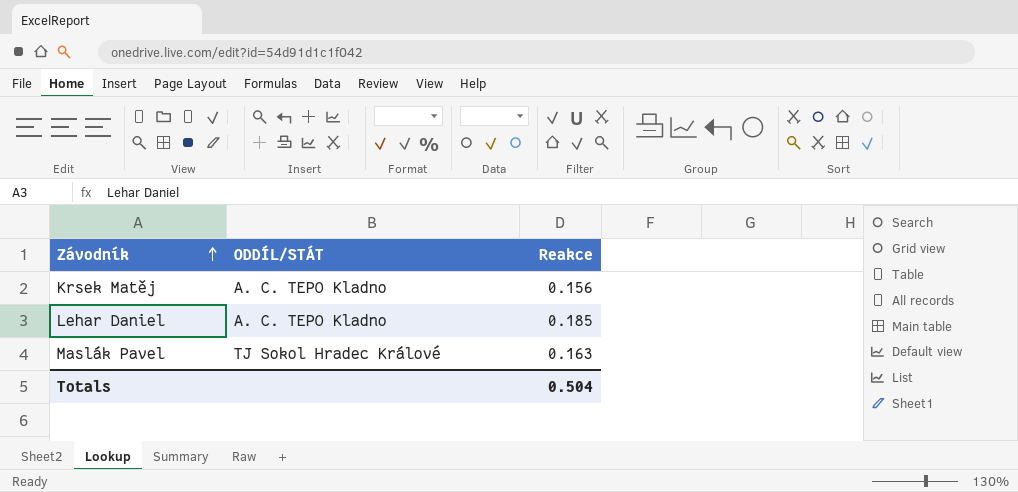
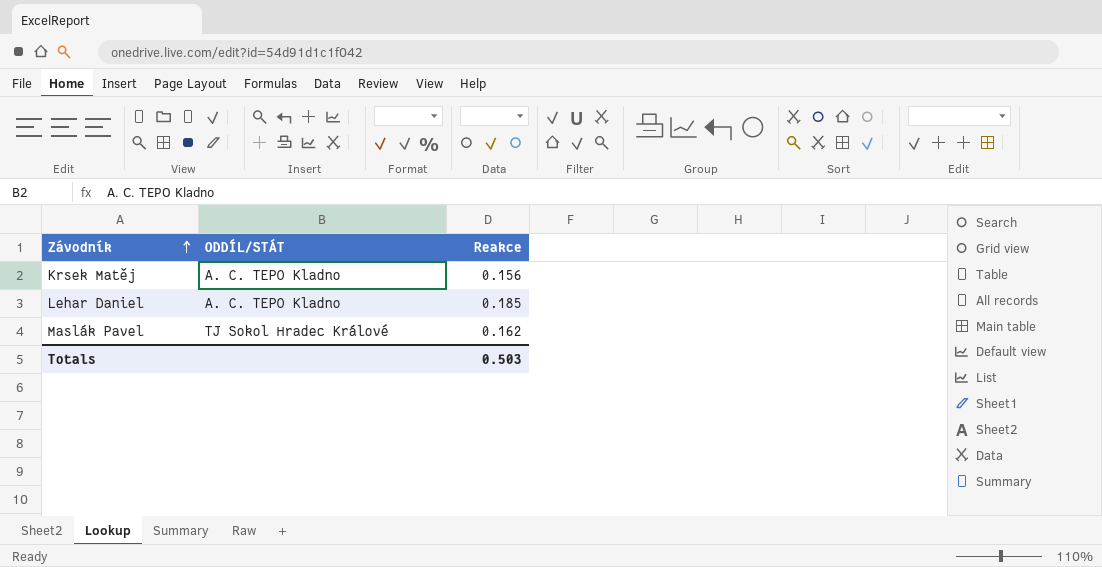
Maslák Pavel | Reakce: 0.163 -> 0.162
Totals | Reakce: 0.504 -> 0.503

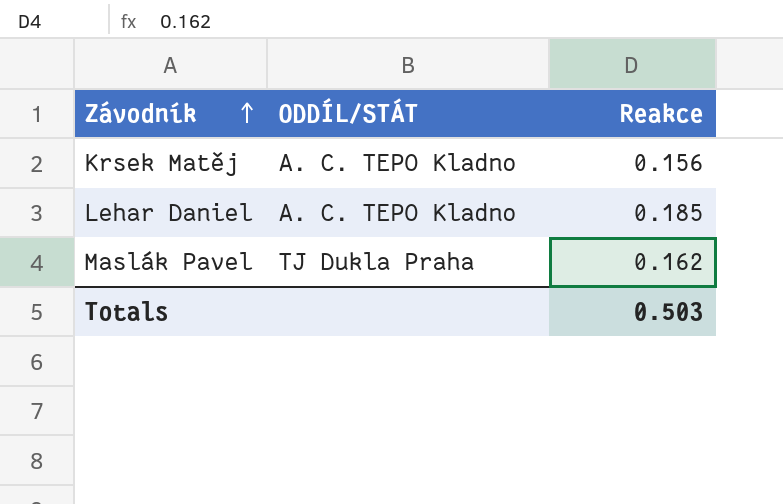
Maslák Pavel | ODDÍL/STÁT: TJ Sokol Hradec Králové -> TJ Dukla Praha

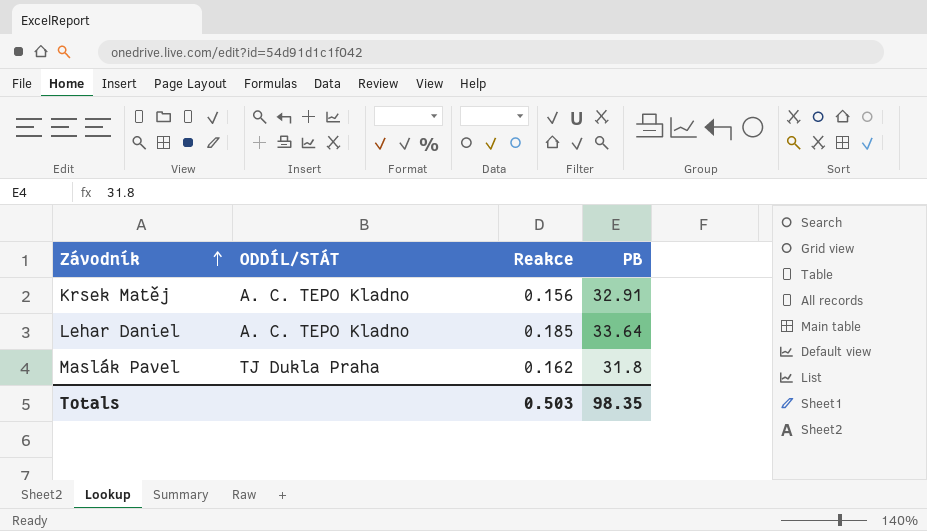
column PB | position: none -> 4

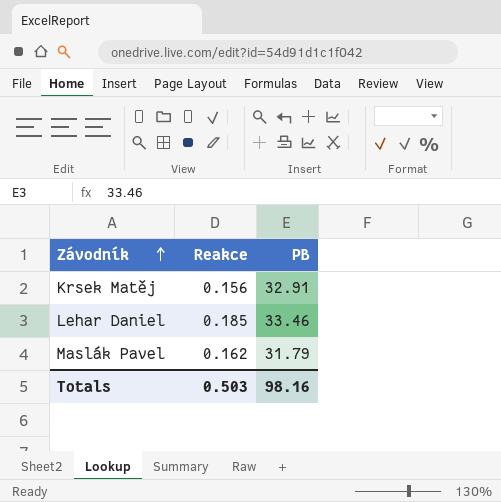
column ODDÍL/STÁT | position: 2 -> none
Lehar Daniel | PB: 33.64 -> 33.46
Maslák Pavel | PB: 31.8 -> 31.79
Totals | PB: 98.35 -> 98.16

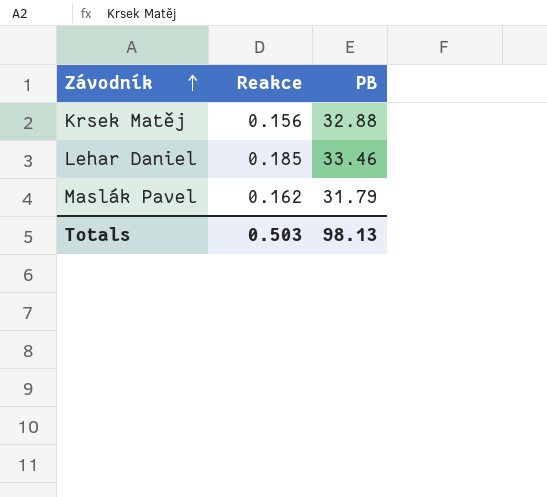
Krsek Matěj | PB: 32.91 -> 32.88
Totals | PB: 98.16 -> 98.13

